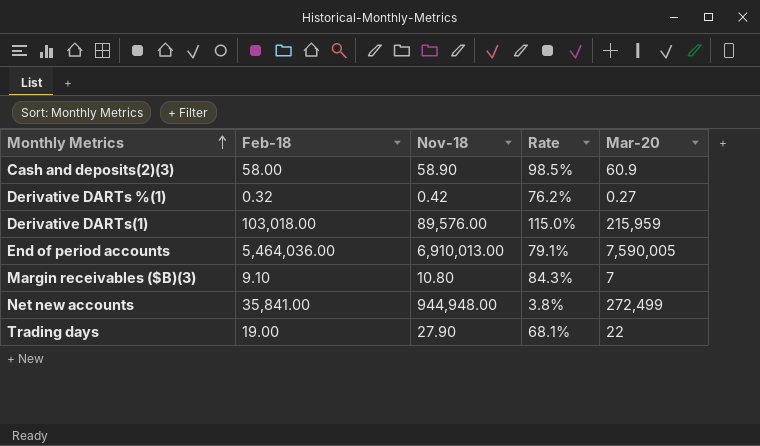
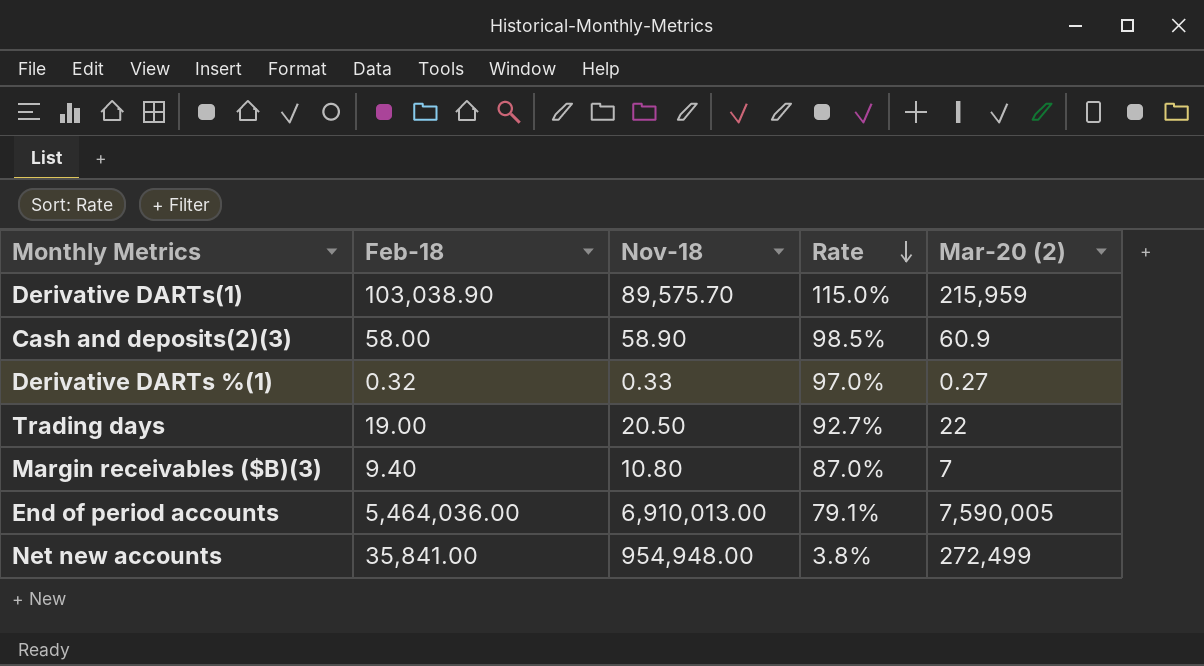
row order: Monthly Metrics ascending -> Rate descending
column name: Mar-20 -> Mar-20 (2)
Derivative DARTs(1) | Feb-18: 103,018.00 -> 103,038.90
Derivative DARTs(1) | Nov-18: 89,576.00 -> 89,575.70
Derivative DARTs %(1) | Nov-18: 0.42 -> 0.33
Derivative DARTs %(1) | Rate: 76.2% -> 97.0%
Trading days | Nov-18: 27.90 -> 20.50
Trading days | Rate: 68.1% -> 92.7%
Margin receivables ($B)(3) | Feb-18: 9.10 -> 9.40
Margin receivables ($B)(3) | Rate: 84.3% -> 87.0%
Net new accounts | Nov-18: 944,948.00 -> 954,948.00

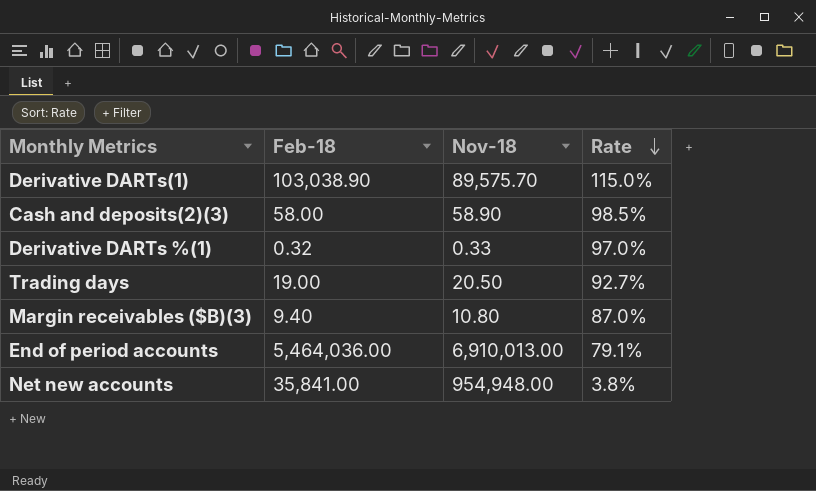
column Mar-20 (2) | position: 5 -> none

